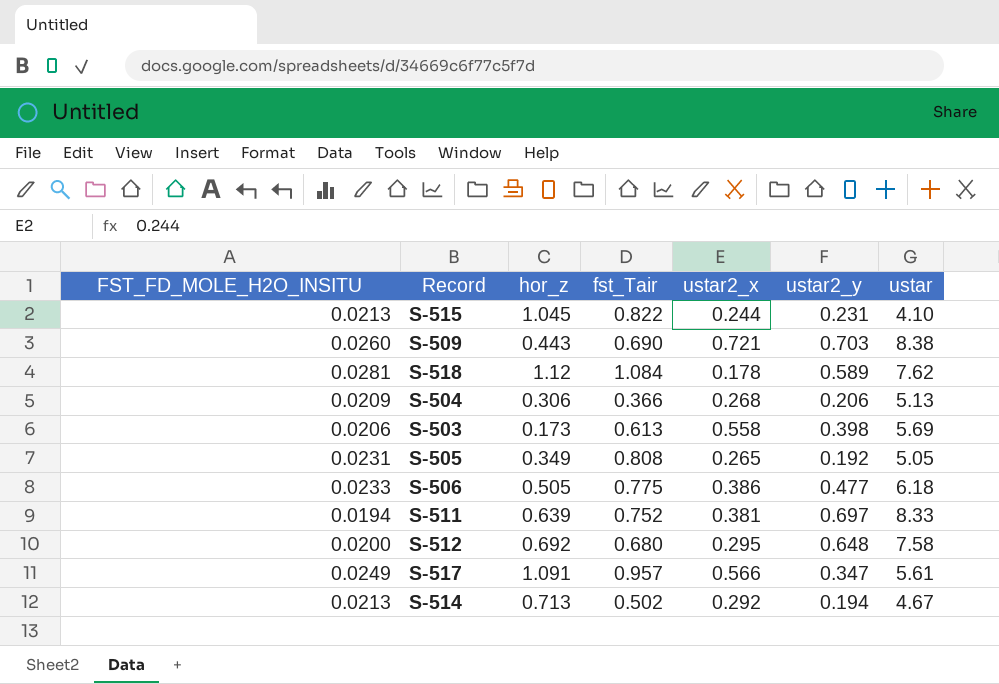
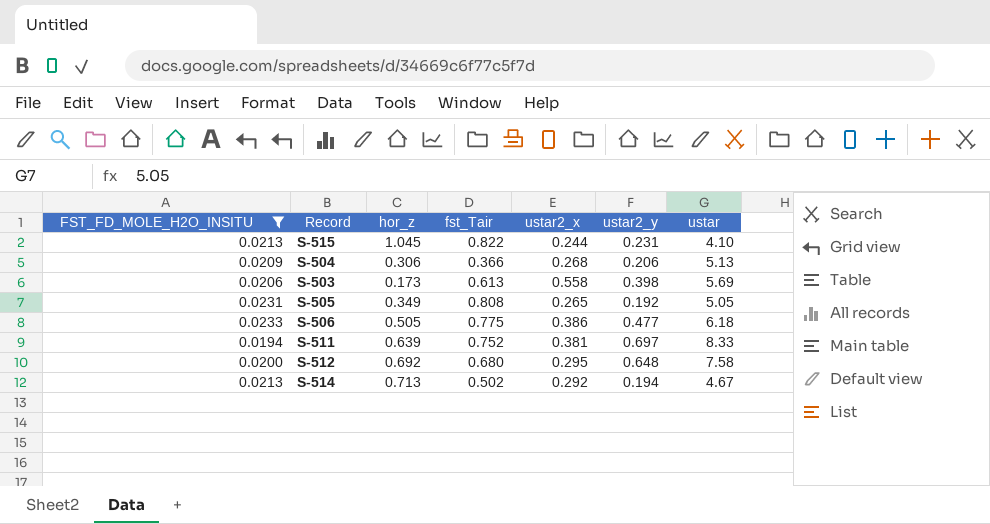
filter: none -> FST_FD_MOLE_H2O_INSITU <= 0.0233

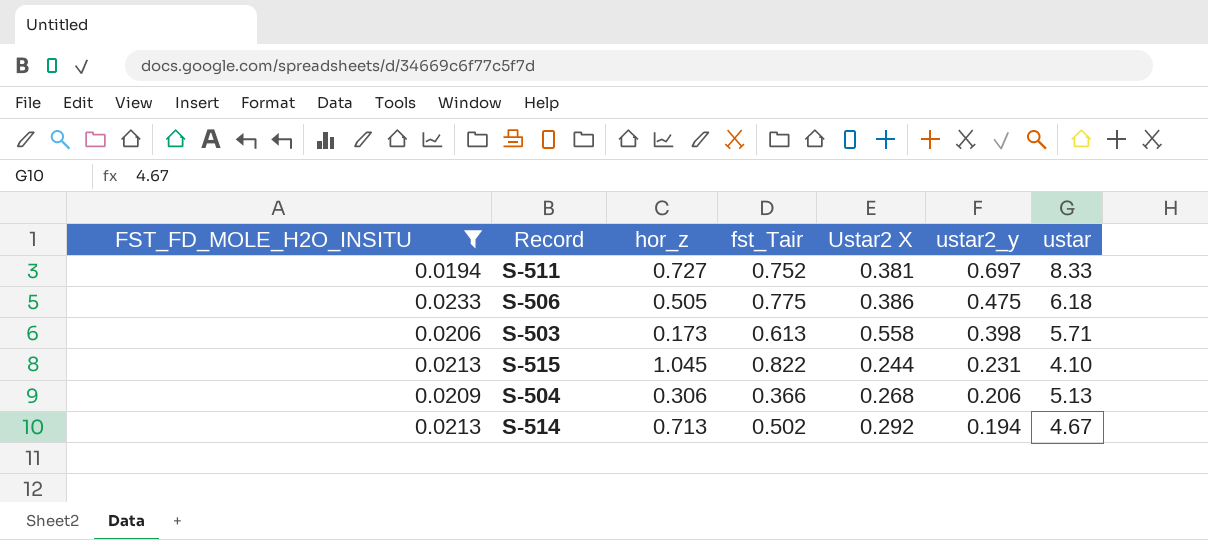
row order: none -> ustar2_y descending
column name: ustar2_x -> Ustar2 X
row S-505: 0.0231 | 0.349 | 0.808 | 0.265 | 0.192 | 5.05 -> none
row S-512: 0.0200 | 0.692 | 0.680 | 0.295 | 0.648 | 7.58 -> none
S-511 | hor_z: 0.639 -> 0.727
S-506 | ustar2_y: 0.477 -> 0.475
S-503 | ustar: 5.69 -> 5.71

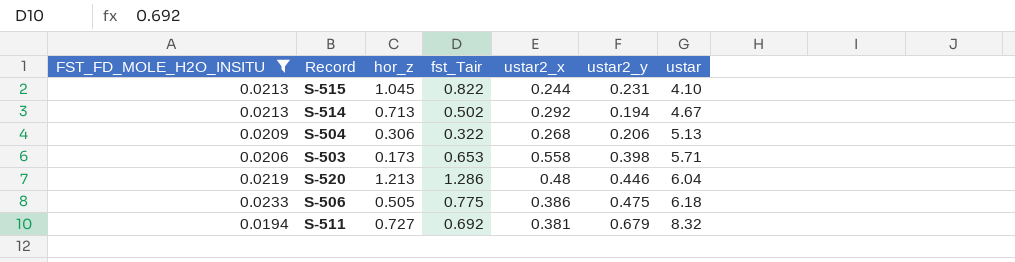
row order: ustar2_y descending -> ustar ascending
column name: Ustar2 X -> ustar2_x
S-504 | fst_Tair: 0.366 -> 0.322
S-503 | fst_Tair: 0.613 -> 0.653
row S-520: none -> 0.0219 | 1.213 | 1.286 | 0.48 | 0.446 | 6.04
S-511 | fst_Tair: 0.752 -> 0.692
S-511 | ustar2_y: 0.697 -> 0.679
S-511 | ustar: 8.33 -> 8.32

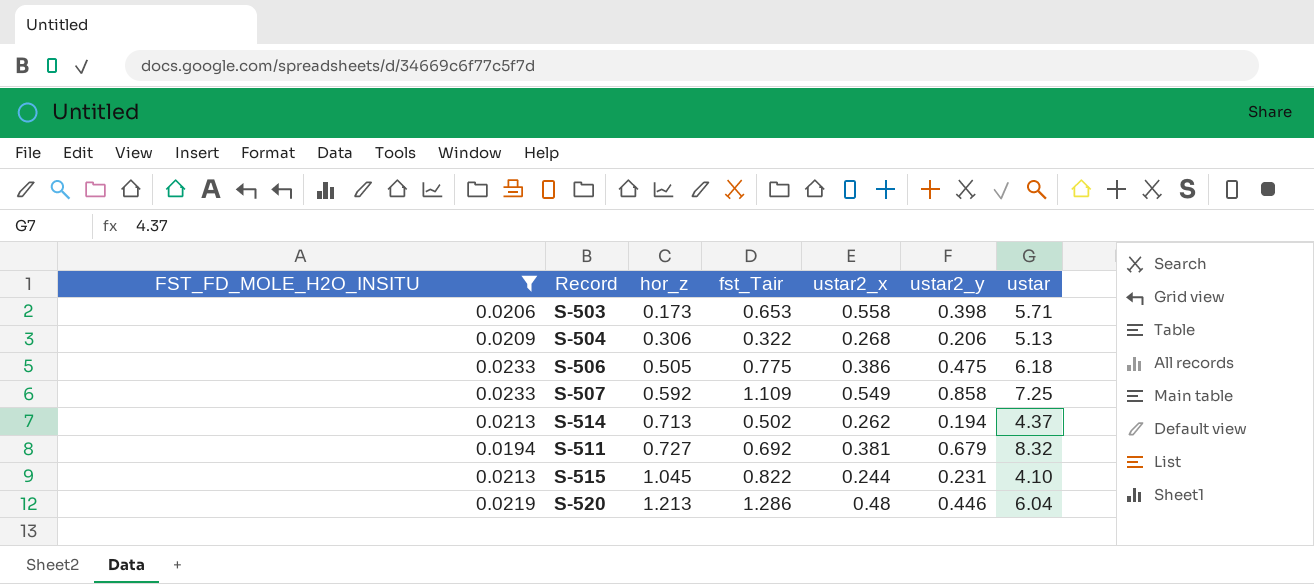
row order: ustar ascending -> hor_z ascending
row S-507: none -> 0.0233 | 0.592 | 1.109 | 0.549 | 0.858 | 7.25
S-514 | ustar2_x: 0.292 -> 0.262
S-514 | ustar: 4.67 -> 4.37

